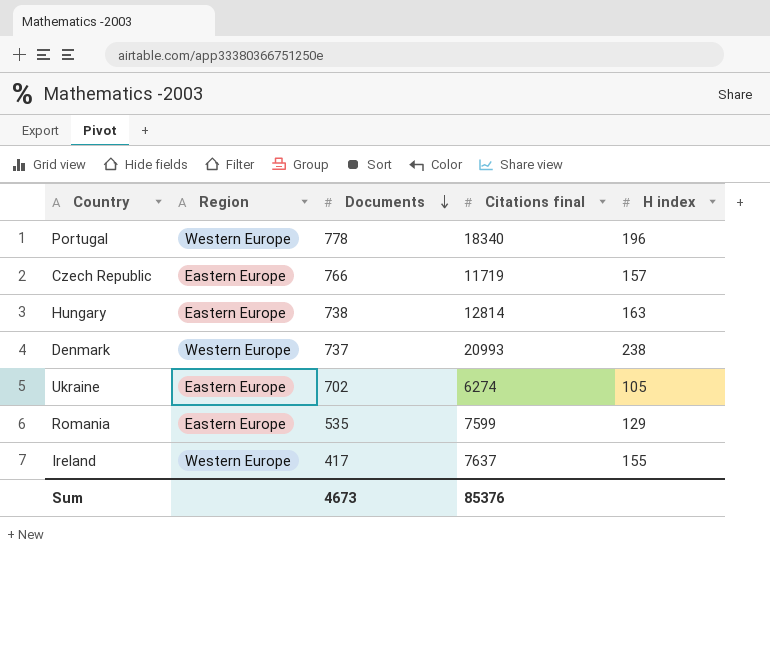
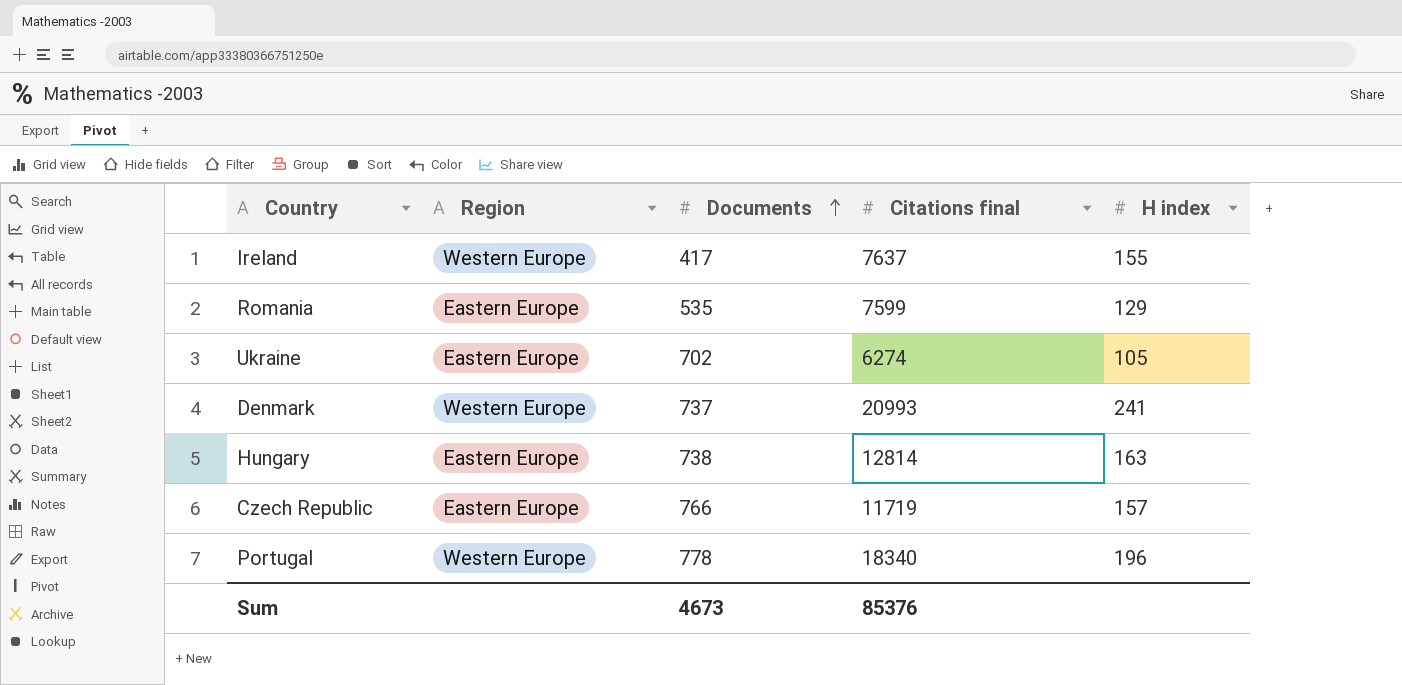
row order: Documents descending -> Documents ascending
Denmark | H index: 238 -> 241

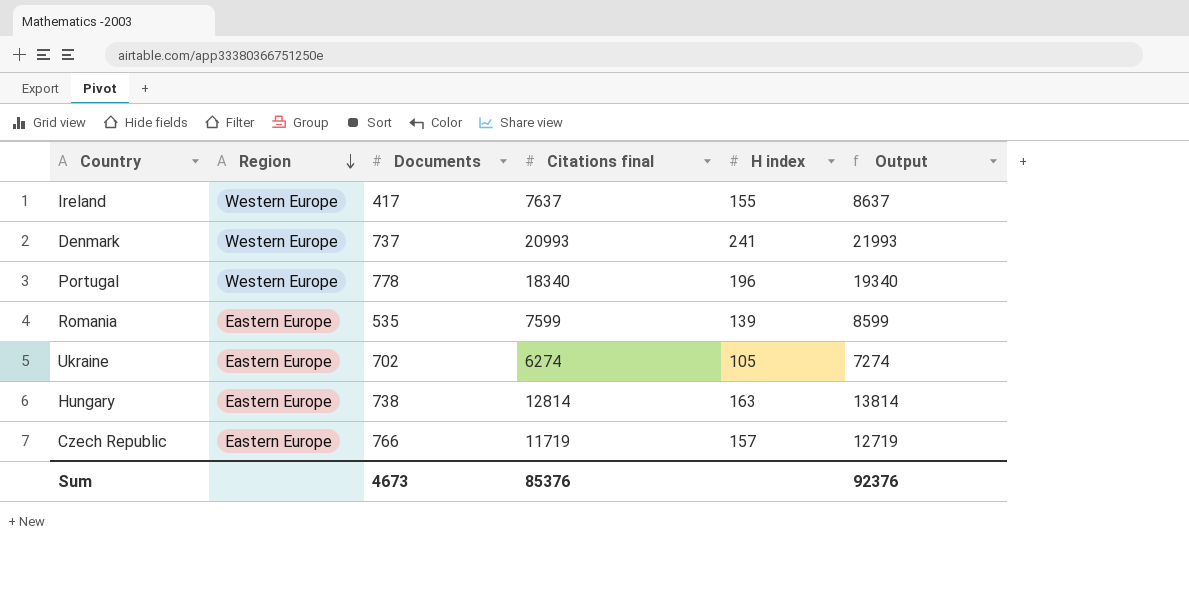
row order: Documents ascending -> Region descending
column Output | formula: none -> [Citations final] + 1000
Romania | H index: 129 -> 139

